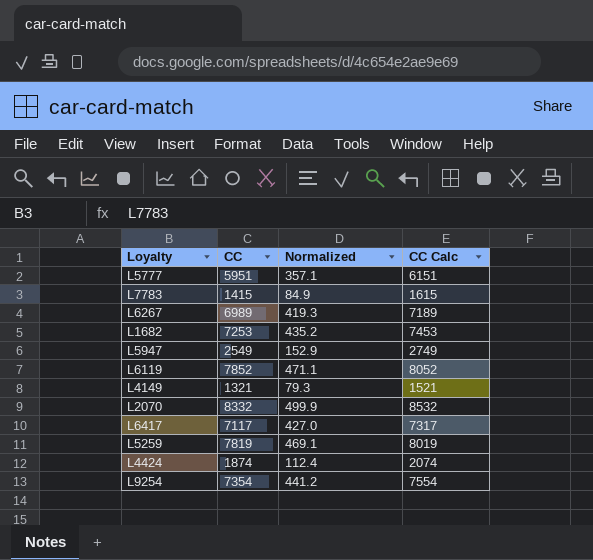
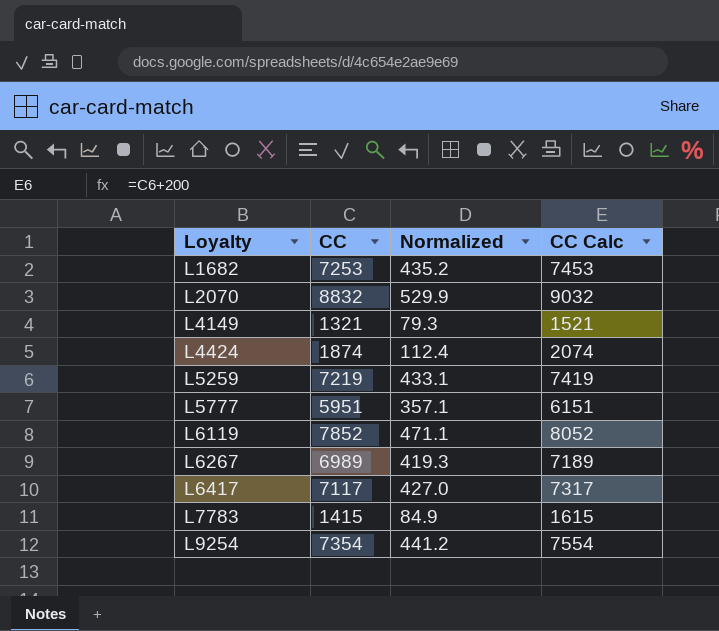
row order: none -> Loyalty ascending
row L5947: 2549 | 152.9 | 2749 -> none
L2070 | CC: 8332 -> 8832
L2070 | Normalized: 499.9 -> 529.9
L2070 | CC Calc: 8532 -> 9032
L5259 | CC: 7819 -> 7219
L5259 | Normalized: 469.1 -> 433.1
L5259 | CC Calc: 8019 -> 7419

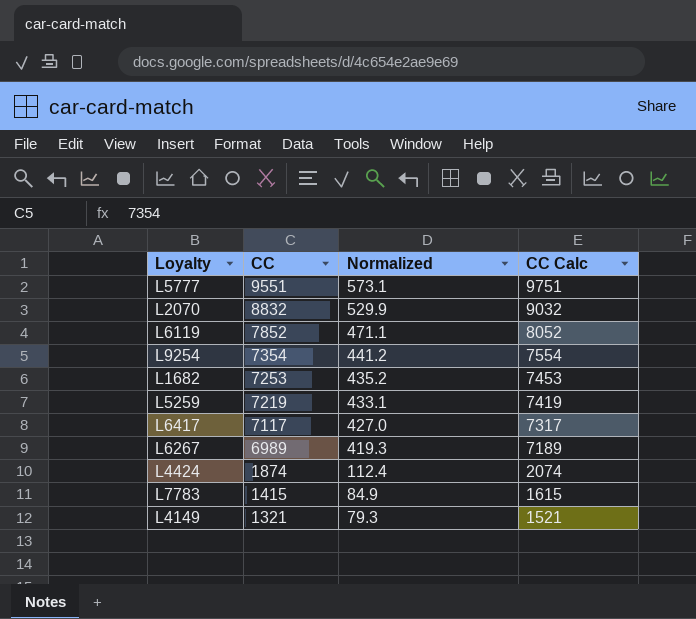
row order: Loyalty ascending -> CC descending
L5777 | CC: 5951 -> 9551
L5777 | Normalized: 357.1 -> 573.1
L5777 | CC Calc: 6151 -> 9751

